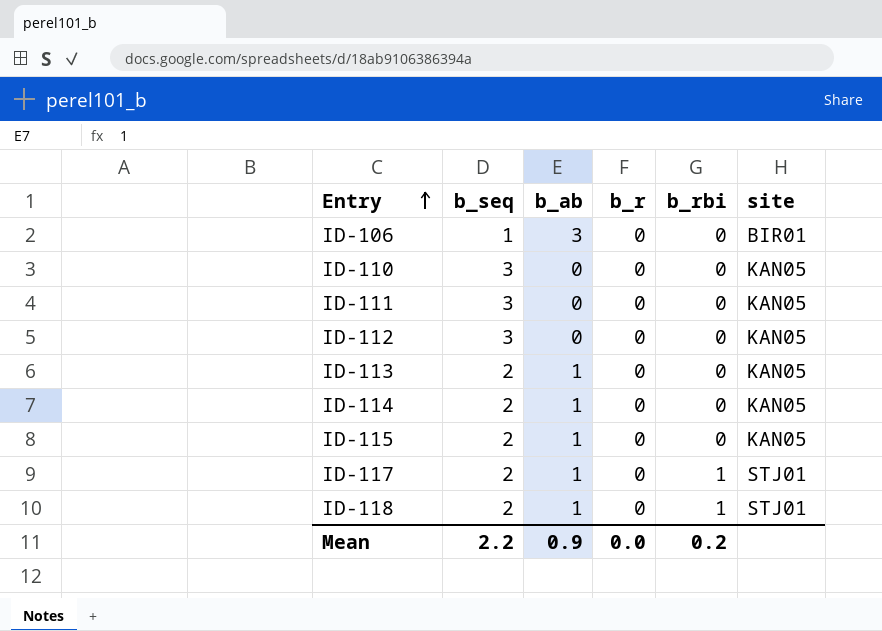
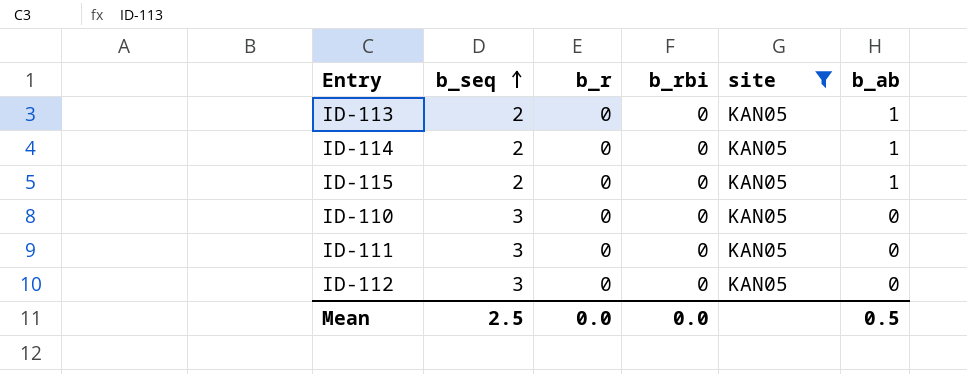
filter: none -> site = KAN05
row order: Entry ascending -> b_seq ascending
column b_ab | position: 3 -> 6
Mean | b_seq: 2.2 -> 2.5
Mean | b_rbi: 0.2 -> 0.0
Mean | b_ab: 0.9 -> 0.5

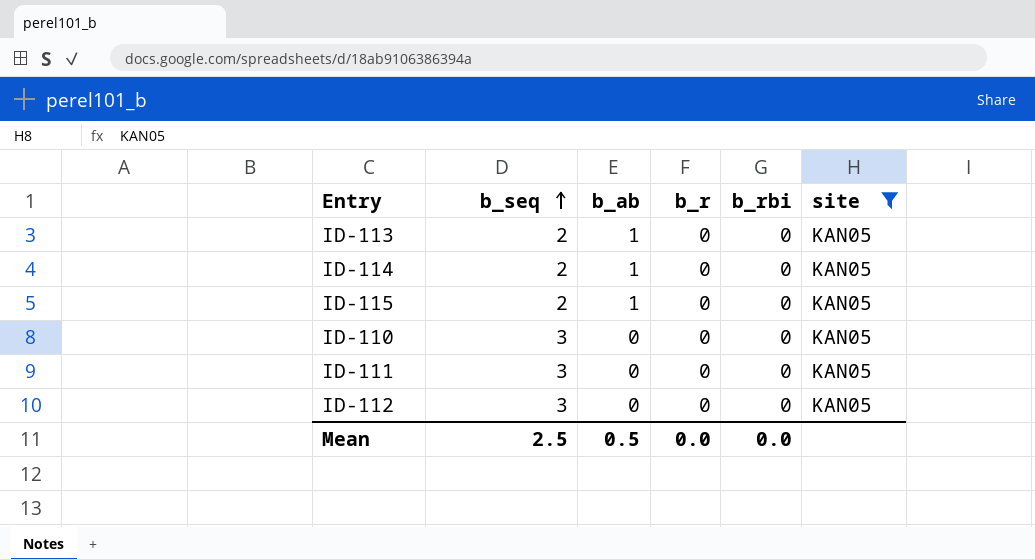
column b_ab | position: 6 -> 3

